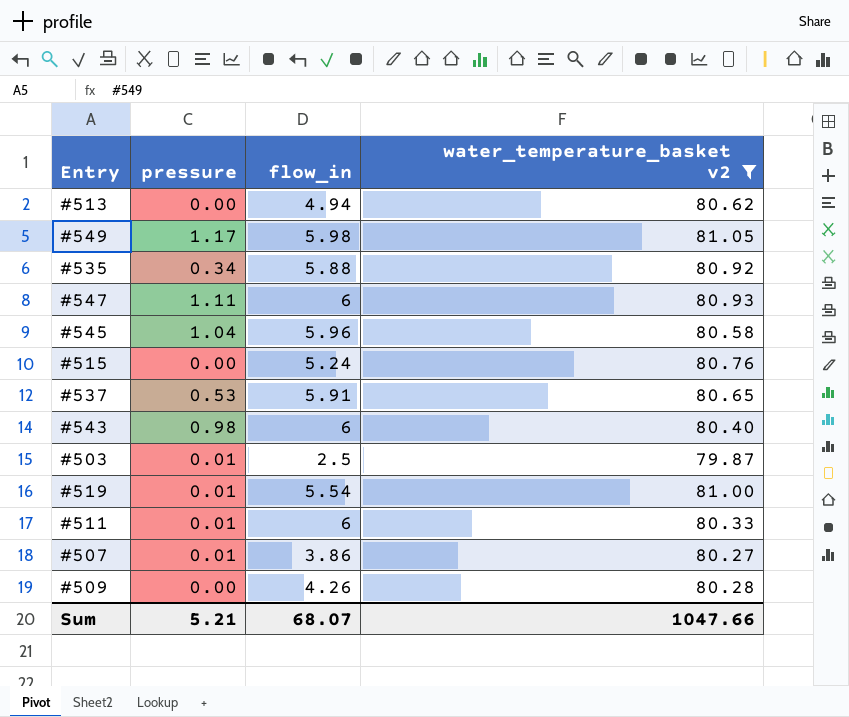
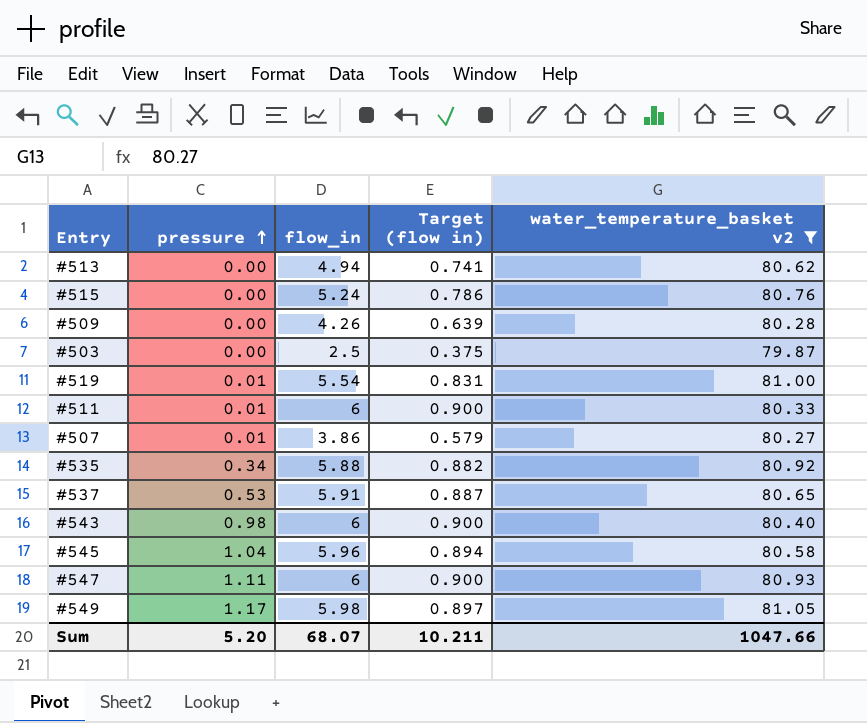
row order: none -> pressure ascending
column Target (flow in) | formula: none -> [flow_in] * 0.15
#503 | pressure: 0.01 -> 0.00
Sum | pressure: 5.21 -> 5.20

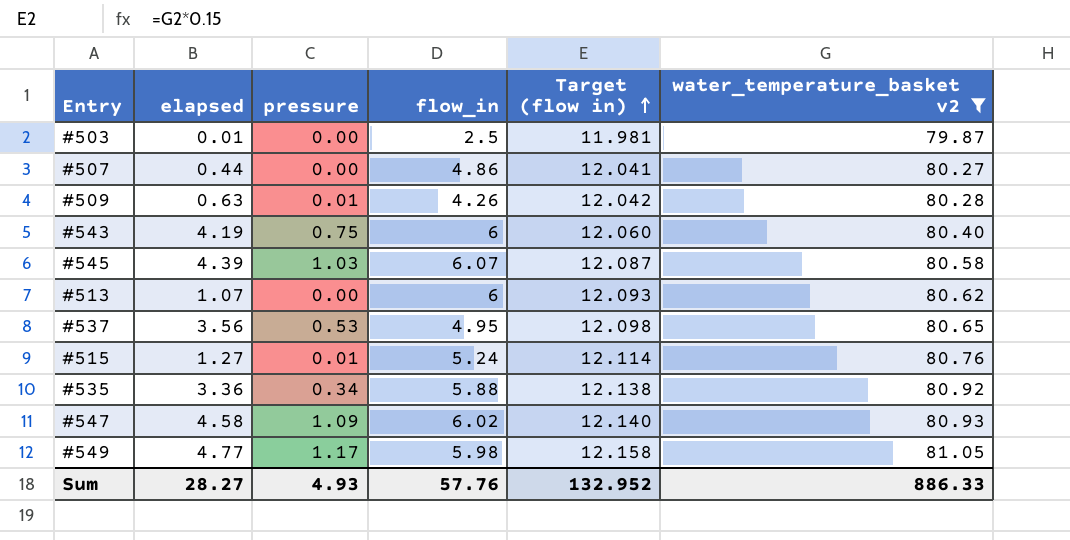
row order: pressure ascending -> Target (flow in) ascending
column elapsed | position: none -> 2
column Target (flow in) | formula: [flow_in] * 0.15 -> [water_temperature_basket v2] * 0.15
row #519: 0.01 | 5.54 | 0.831 | 81.00 -> none
row #511: 0.01 | 6 | 0.900 | 80.33 -> none
#507 | pressure: 0.01 -> 0.00
#507 | flow_in: 3.86 -> 4.86
#509 | pressure: 0.00 -> 0.01
#543 | pressure: 0.98 -> 0.75
#545 | pressure: 1.04 -> 1.03
#545 | flow_in: 5.96 -> 6.07
#513 | flow_in: 4.94 -> 6
#537 | flow_in: 5.91 -> 4.95
#515 | pressure: 0.00 -> 0.01
#547 | pressure: 1.11 -> 1.09
#547 | flow_in: 6 -> 6.02
Sum | pressure: 5.20 -> 4.93
Sum | flow_in: 68.07 -> 57.76
Sum | Target (flow in): 10.211 -> 132.952
Sum | water_temperature_basket v2: 1047.66 -> 886.33

